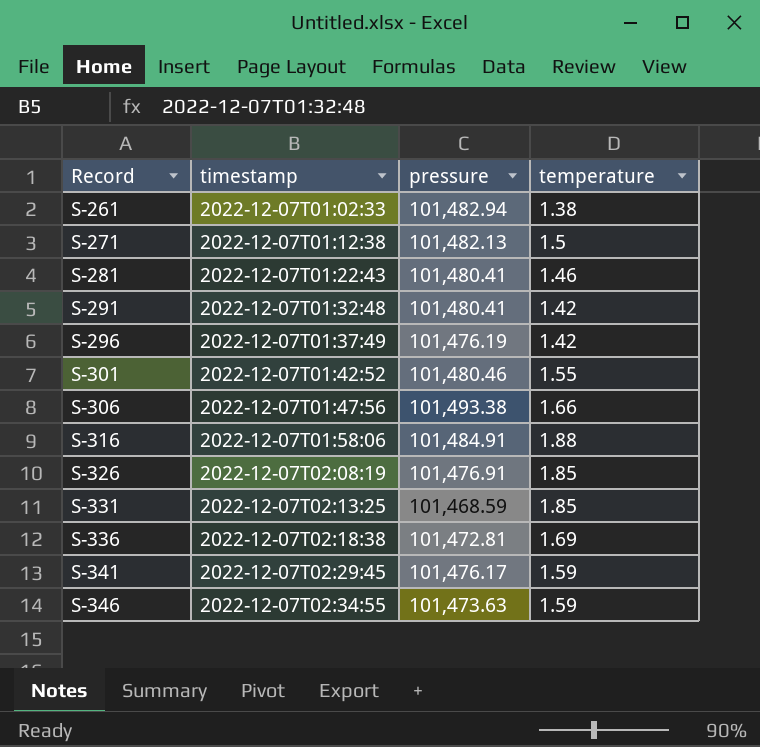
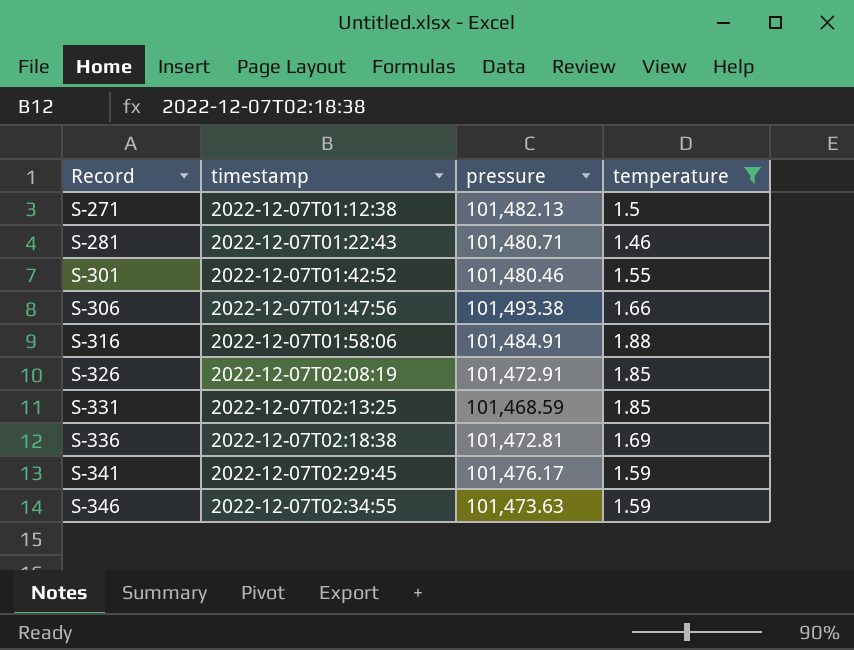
filter: none -> temperature >= 1.46
S-281 | pressure: 101,480.41 -> 101,480.71
S-326 | pressure: 101,476.91 -> 101,472.91

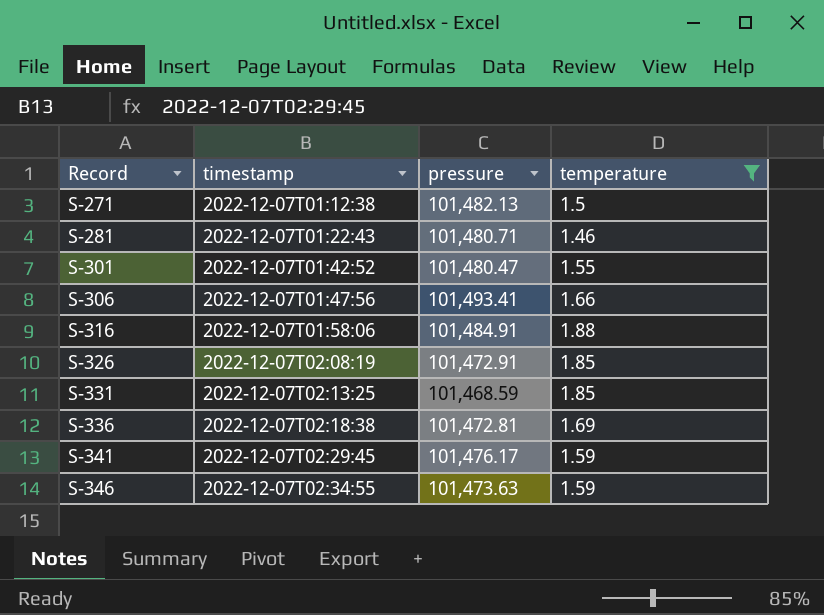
S-301 | pressure: 101,480.46 -> 101,480.47
S-306 | pressure: 101,493.38 -> 101,493.41

